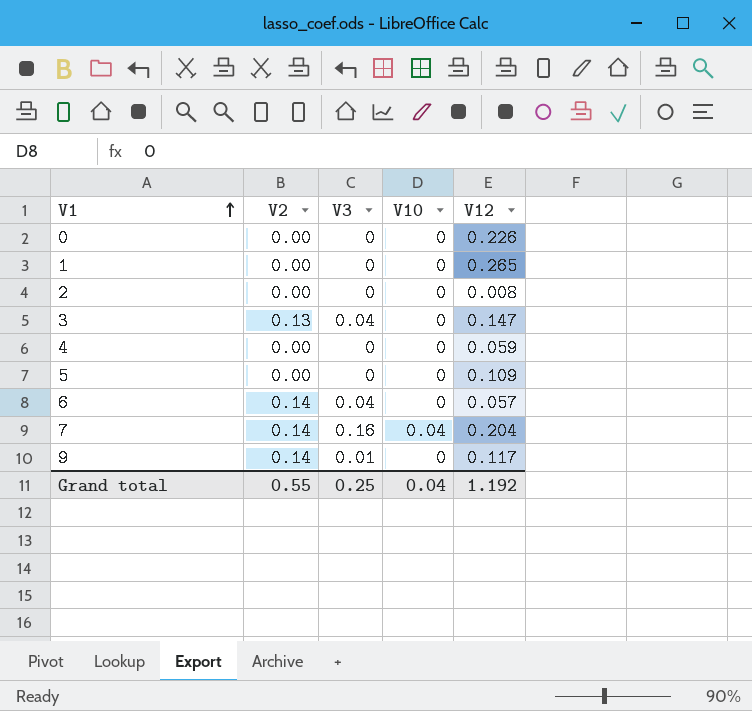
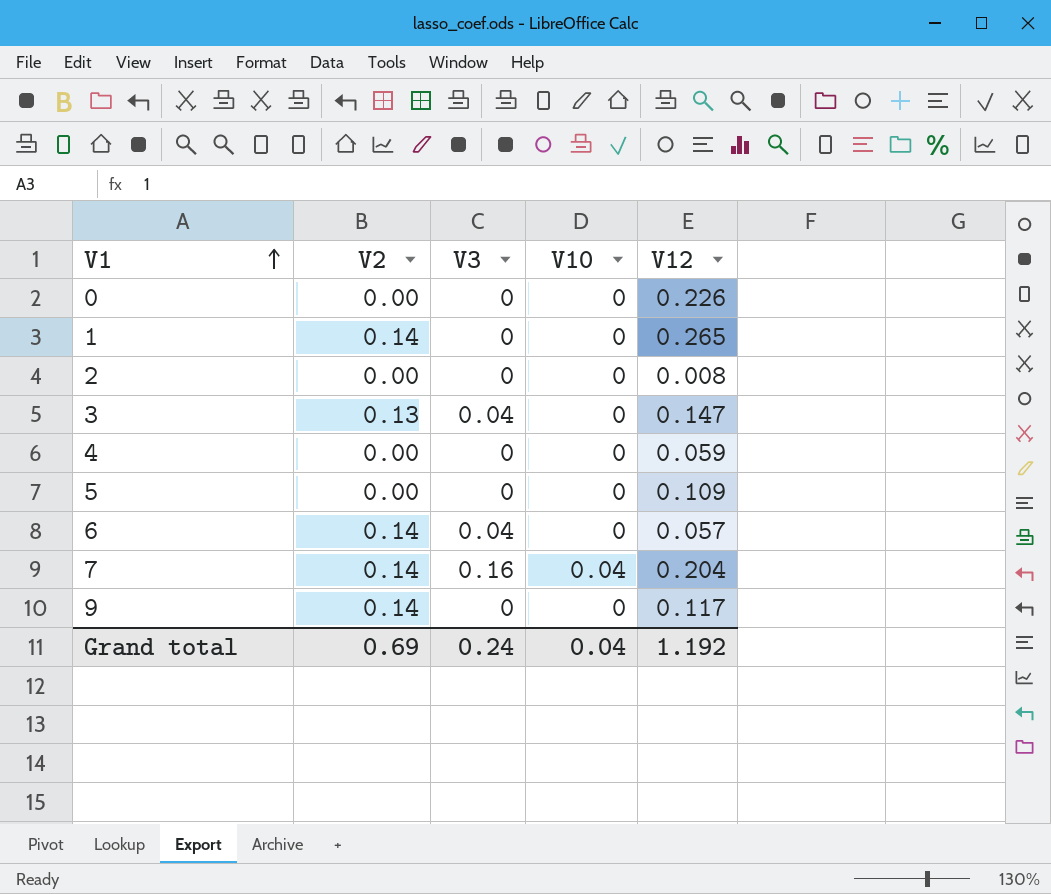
1 | V2: 0.00 -> 0.14
9 | V3: 0.01 -> 0
Grand total | V2: 0.55 -> 0.69
Grand total | V3: 0.25 -> 0.24

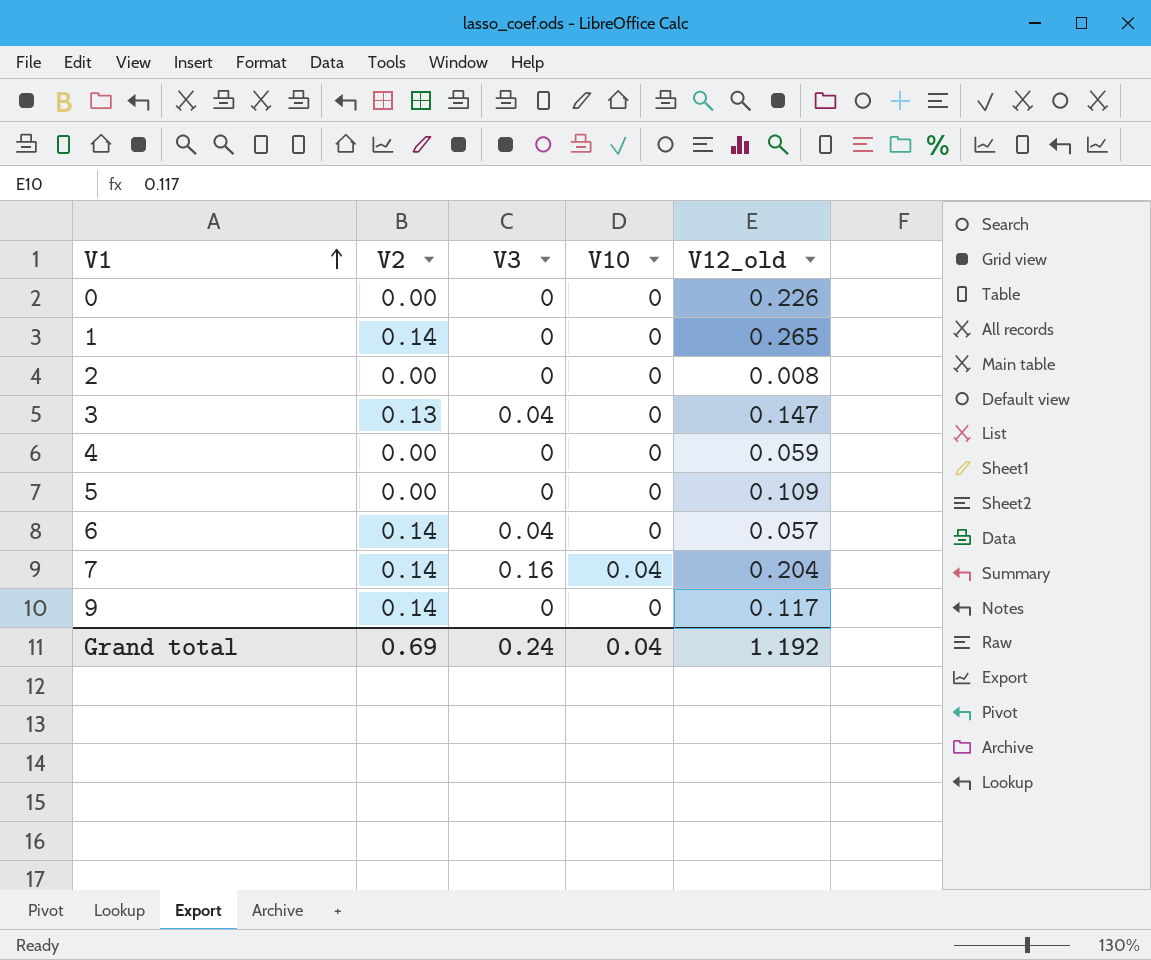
column name: V12 -> V12_old

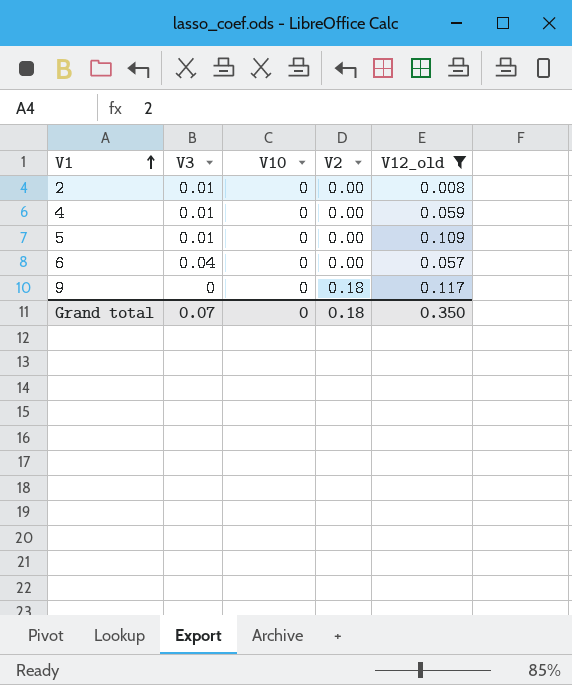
filter: none -> V12_old <= 0.117
column V2 | position: 2 -> 4
2 | V3: 0 -> 0.01
4 | V3: 0 -> 0.01
5 | V3: 0 -> 0.01
6 | V2: 0.14 -> 0.00
9 | V2: 0.14 -> 0.18
Grand total | V3: 0.24 -> 0.07
Grand total | V10: 0.04 -> 0
Grand total | V2: 0.69 -> 0.18
Grand total | V12_old: 1.192 -> 0.350

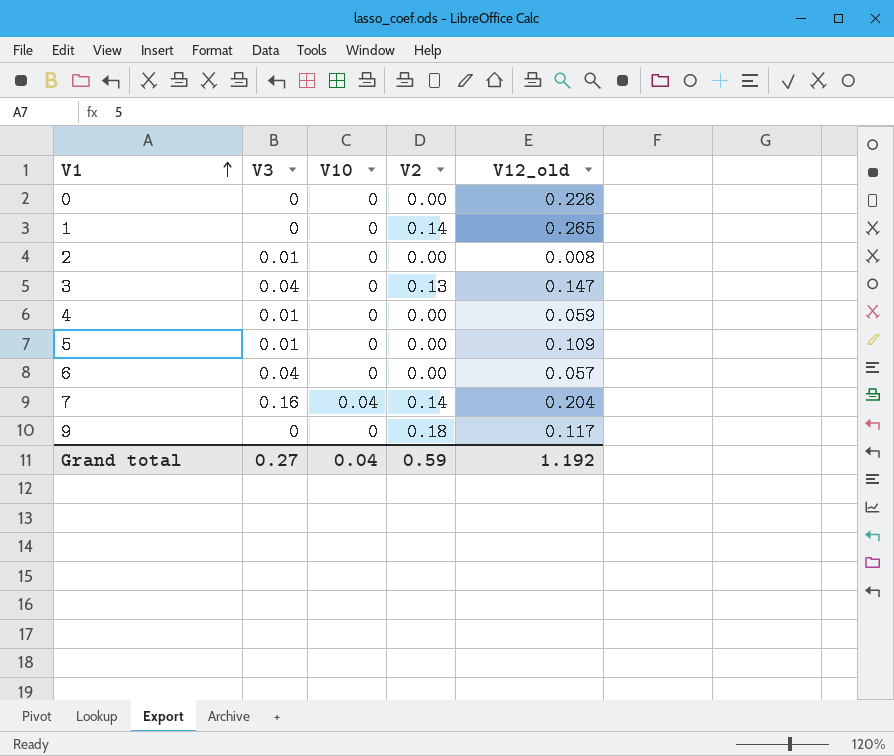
filter: V12_old <= 0.117 -> none
Grand total | V3: 0.07 -> 0.27
Grand total | V10: 0 -> 0.04
Grand total | V2: 0.18 -> 0.59
Grand total | V12_old: 0.350 -> 1.192

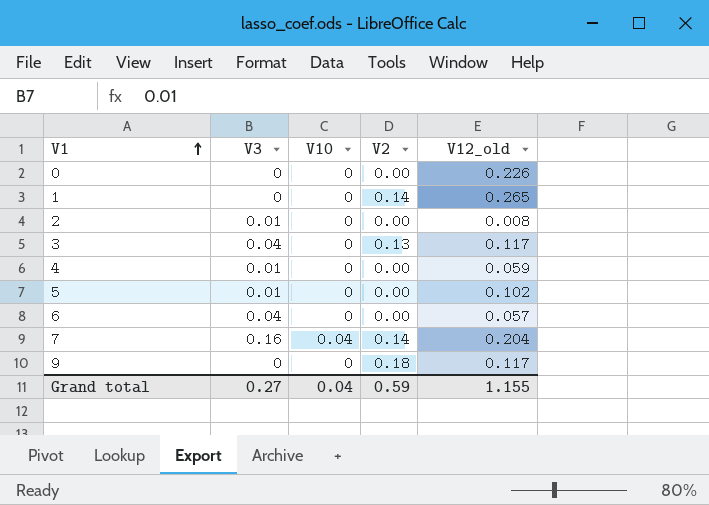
3 | V12_old: 0.147 -> 0.117
5 | V12_old: 0.109 -> 0.102
Grand total | V12_old: 1.192 -> 1.155

